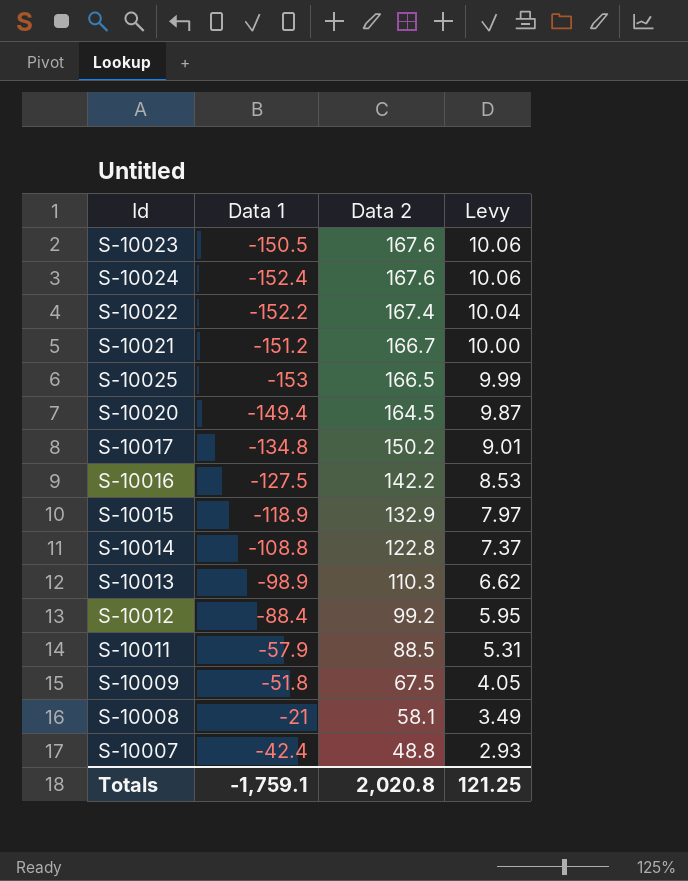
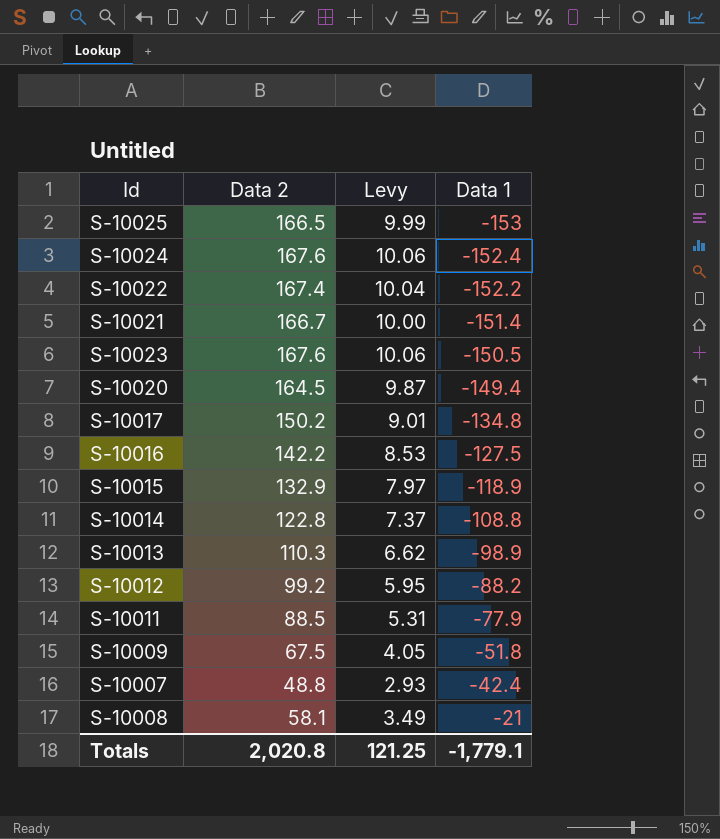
row order: Data 2 descending -> Data 1 ascending
column Data 1 | position: 2 -> 4
S-10021 | Data 1: -151.2 -> -151.4
S-10012 | Data 1: -88.4 -> -88.2
S-10011 | Data 1: -57.9 -> -77.9
Totals | Data 1: -1,759.1 -> -1,779.1

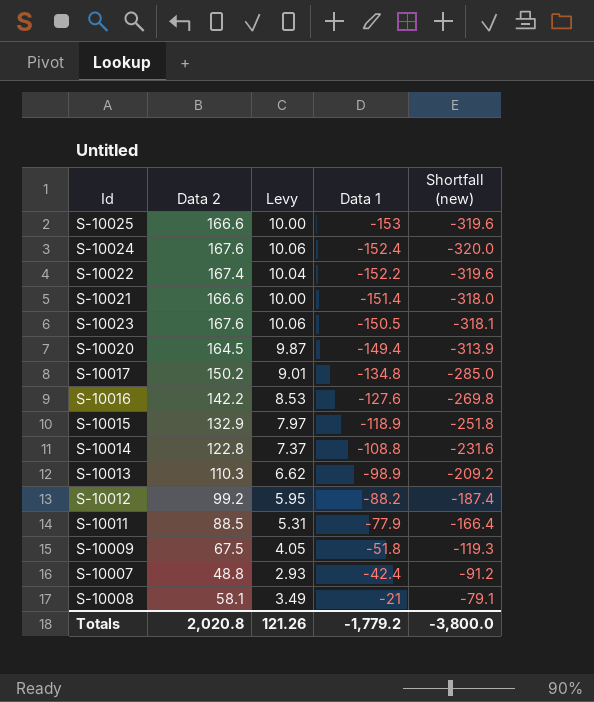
column Shortfall (new) | formula: none -> [Data 1] - [Data 2]
S-10025 | Data 2: 166.5 -> 166.6
S-10025 | Levy: 9.99 -> 10.00
S-10021 | Data 2: 166.7 -> 166.6
S-10016 | Data 1: -127.5 -> -127.6
Totals | Levy: 121.25 -> 121.26
Totals | Data 1: -1,779.1 -> -1,779.2

